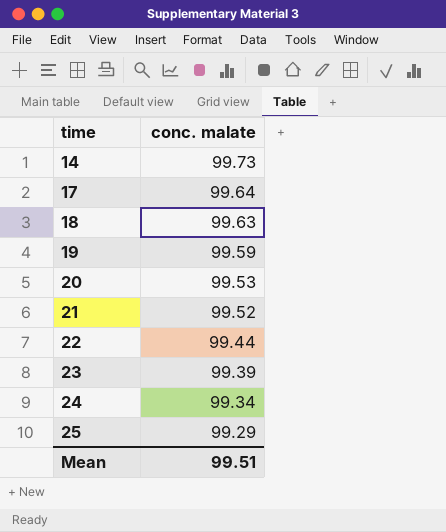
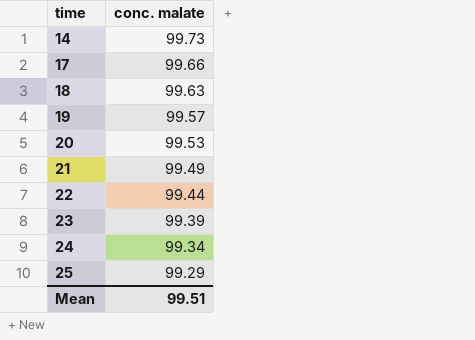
17 | conc. malate: 99.64 -> 99.66
19 | conc. malate: 99.59 -> 99.57
21 | conc. malate: 99.52 -> 99.49

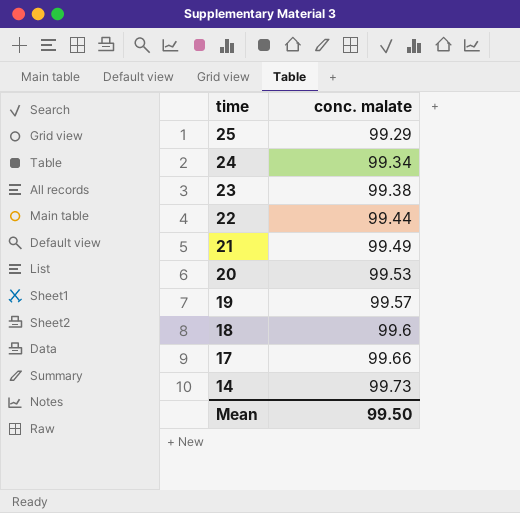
row order: time ascending -> time descending
23 | conc. malate: 99.39 -> 99.38
18 | conc. malate: 99.63 -> 99.6
Mean | conc. malate: 99.51 -> 99.50

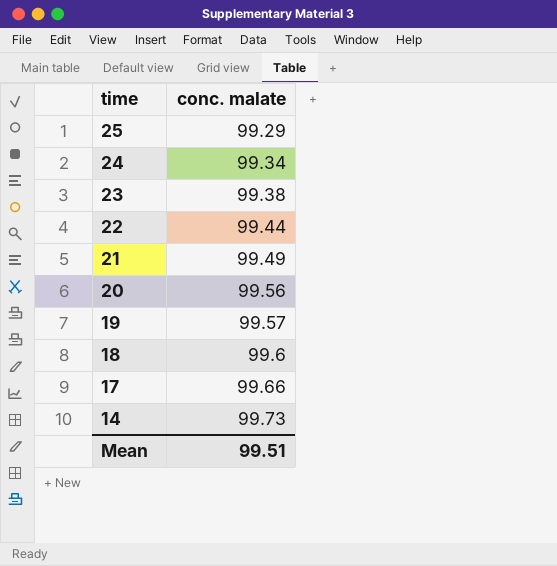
20 | conc. malate: 99.53 -> 99.56
Mean | conc. malate: 99.50 -> 99.51

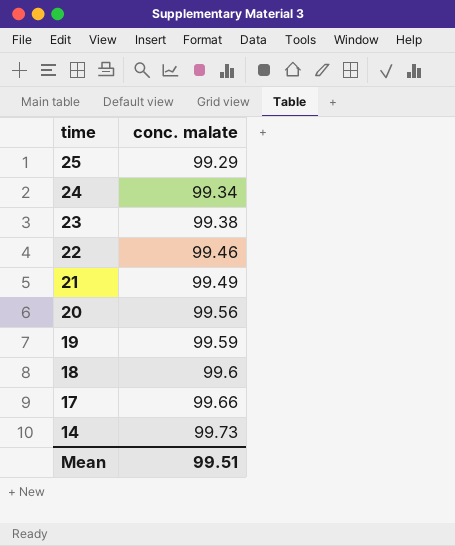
22 | conc. malate: 99.44 -> 99.46
19 | conc. malate: 99.57 -> 99.59

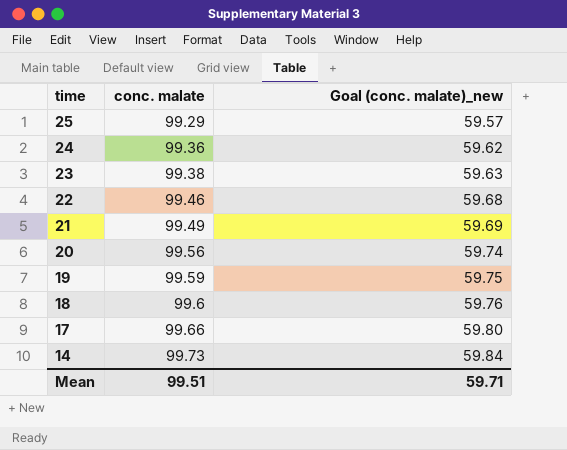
column Goal (conc. malate)_new | formula: none -> [conc. malate] * 0.6
24 | conc. malate: 99.34 -> 99.36

